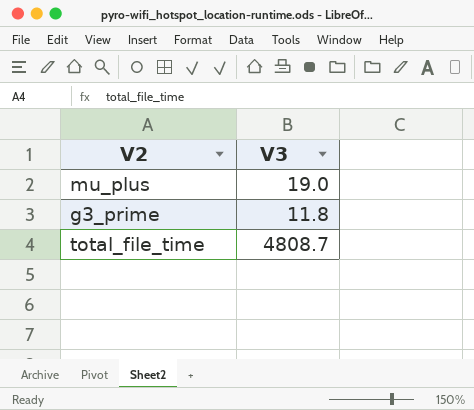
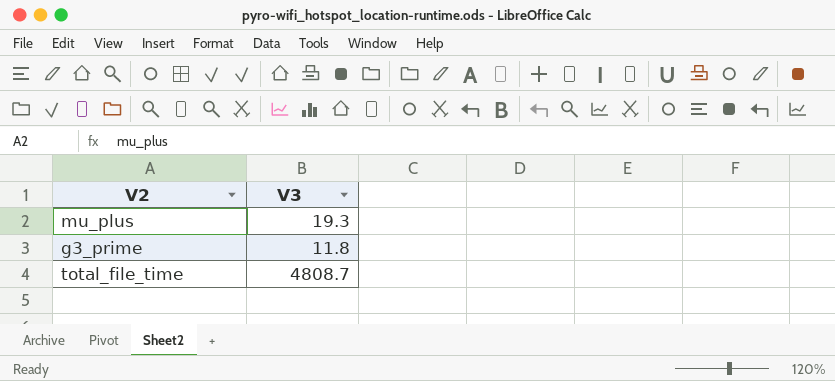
mu_plus | V3: 19.0 -> 19.3

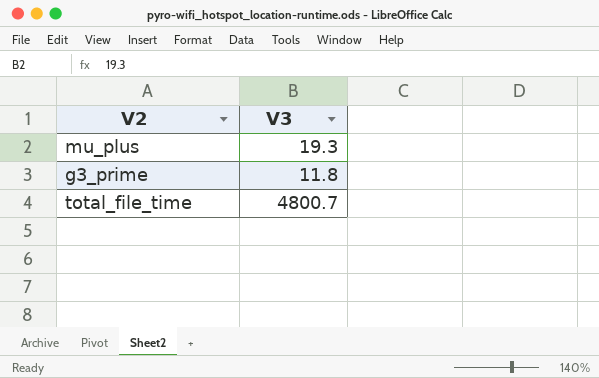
total_file_time | V3: 4808.7 -> 4800.7

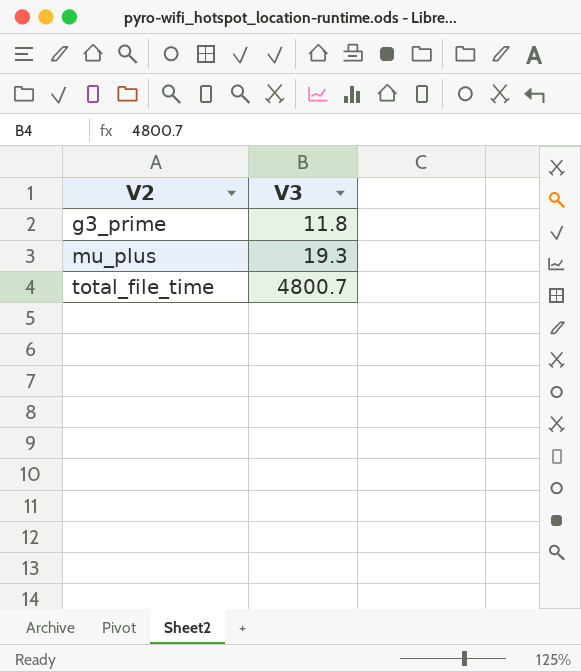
row order: none -> V2 ascending

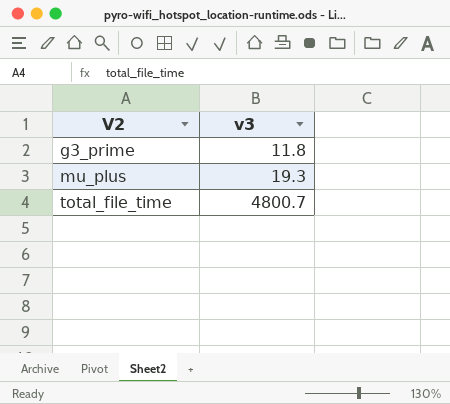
column name: V3 -> v3

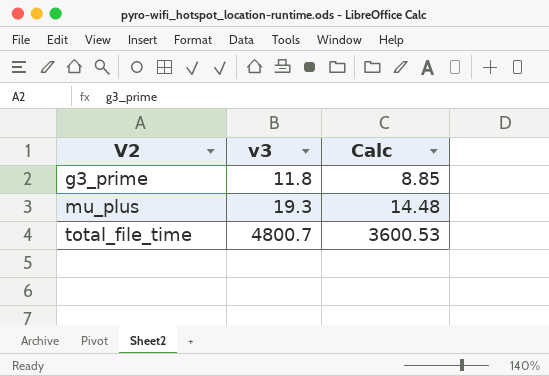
column Calc | formula: none -> [v3] * 0.75

